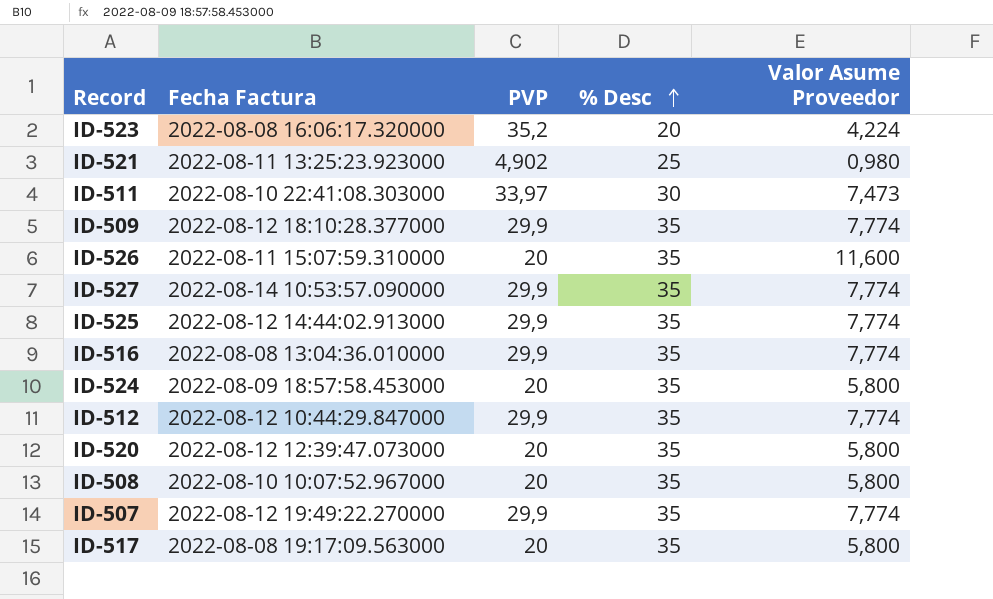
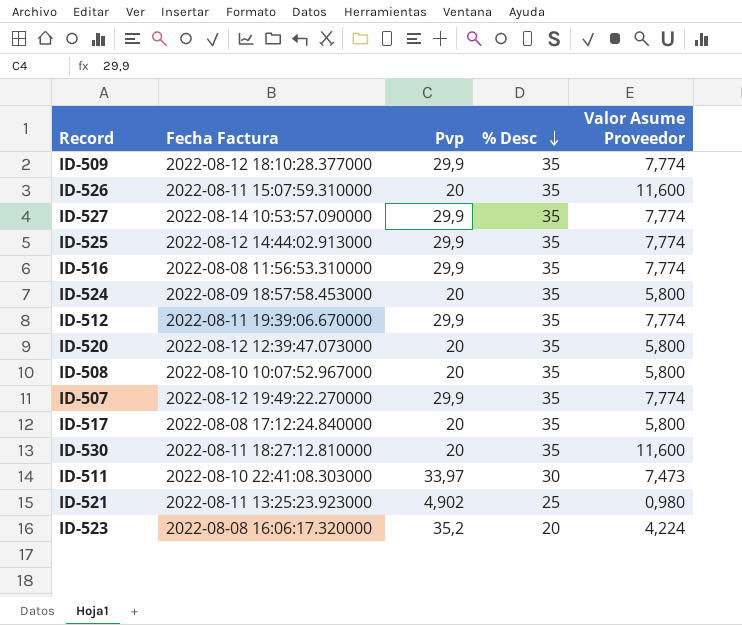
row order: % Desc ascending -> % Desc descending
column name: PVP -> Pvp
ID-516 | Fecha Factura: 2022-08-08 13:04:36.010000 -> 2022-08-08 11:56:53.310000
ID-512 | Fecha Factura: 2022-08-12 10:44:29.847000 -> 2022-08-11 19:39:06.670000
ID-517 | Fecha Factura: 2022-08-08 19:17:09.563000 -> 2022-08-08 17:12:24.840000
row ID-530: none -> 2022-08-11 18:27:12.810000 | 20 | 35 | 11,600

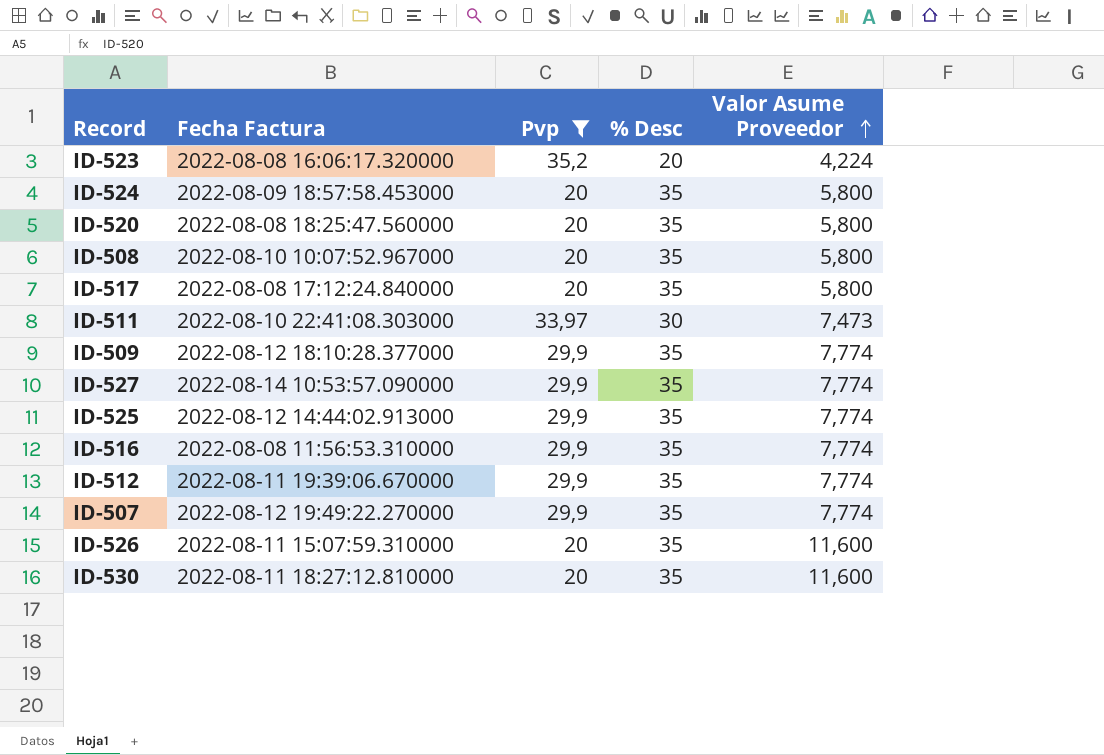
filter: none -> Pvp != 4,902
row order: % Desc descending -> Valor Asume Proveedor ascending
ID-520 | Fecha Factura: 2022-08-12 12:39:47.073000 -> 2022-08-08 18:25:47.560000

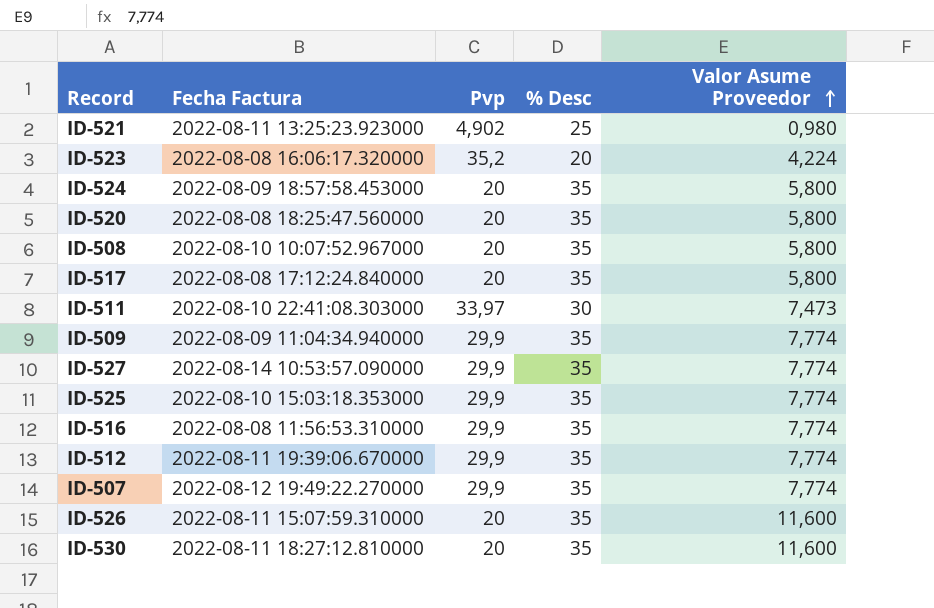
filter: Pvp != 4,902 -> none
ID-509 | Fecha Factura: 2022-08-12 18:10:28.377000 -> 2022-08-09 11:04:34.940000
ID-525 | Fecha Factura: 2022-08-12 14:44:02.913000 -> 2022-08-10 15:03:18.353000

